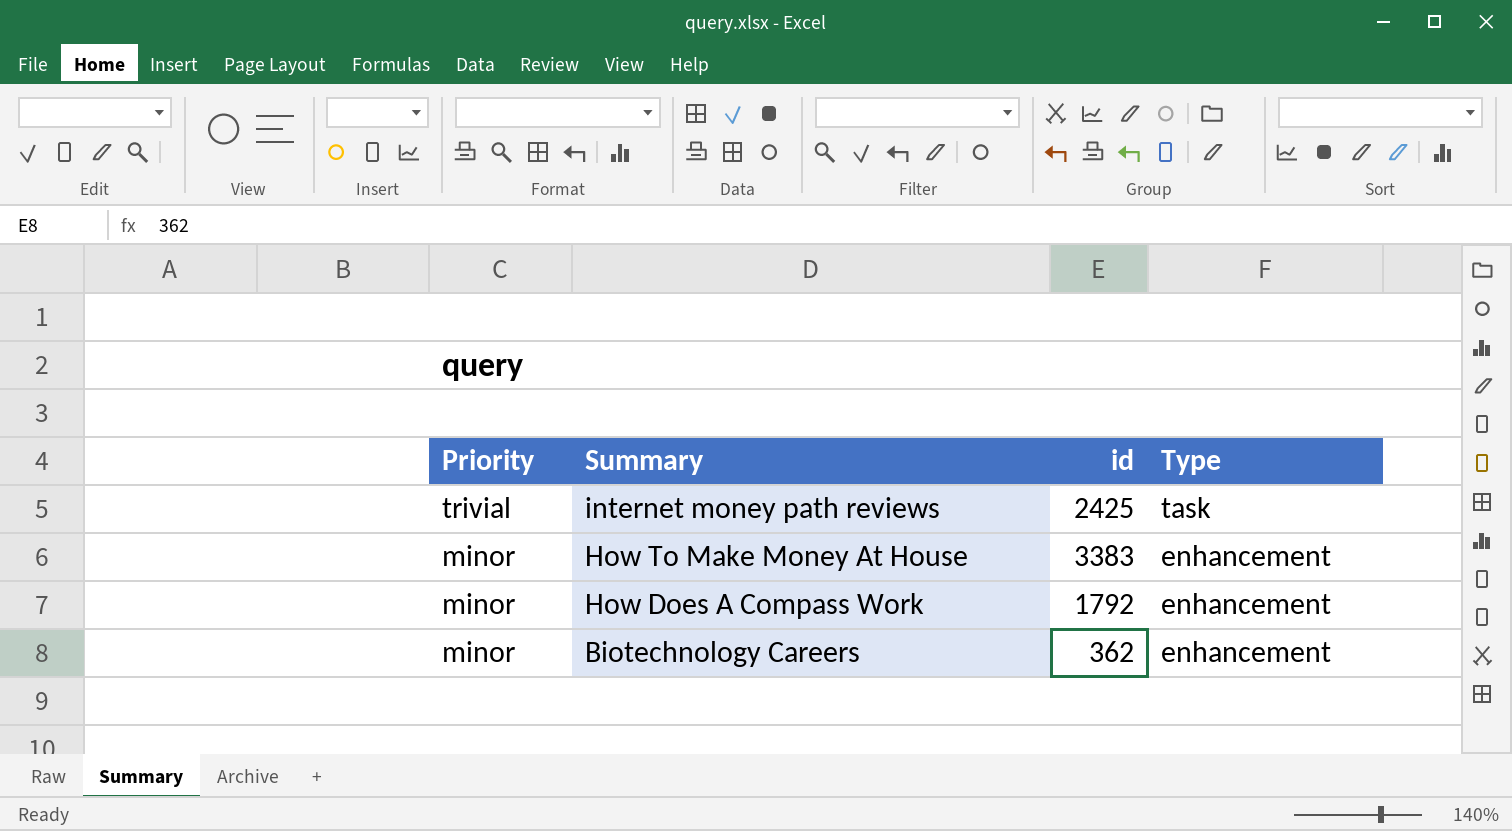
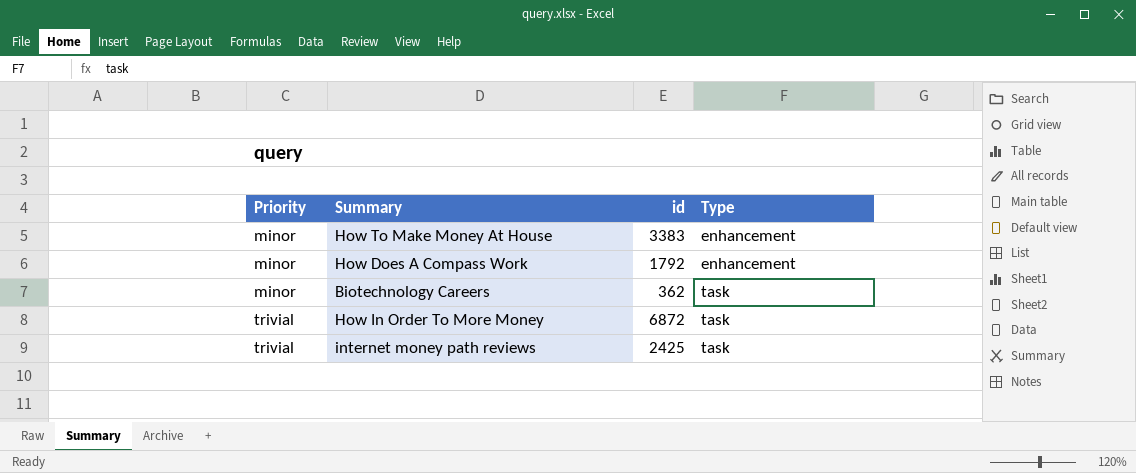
row order: Priority descending -> Priority ascending
Biotechnology Careers | Type: enhancement -> task
row How In Order To More Money: none -> trivial | 6872 | task

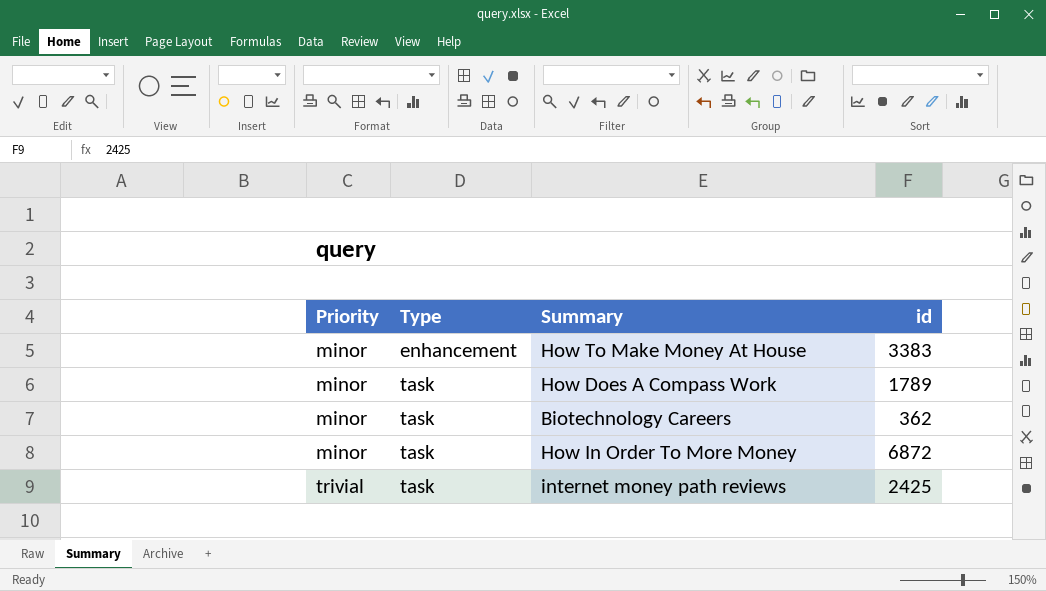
column Type | position: 4 -> 2
How Does A Compass Work | Type: enhancement -> task
How Does A Compass Work | id: 1792 -> 1789
How In Order To More Money | Priority: trivial -> minor

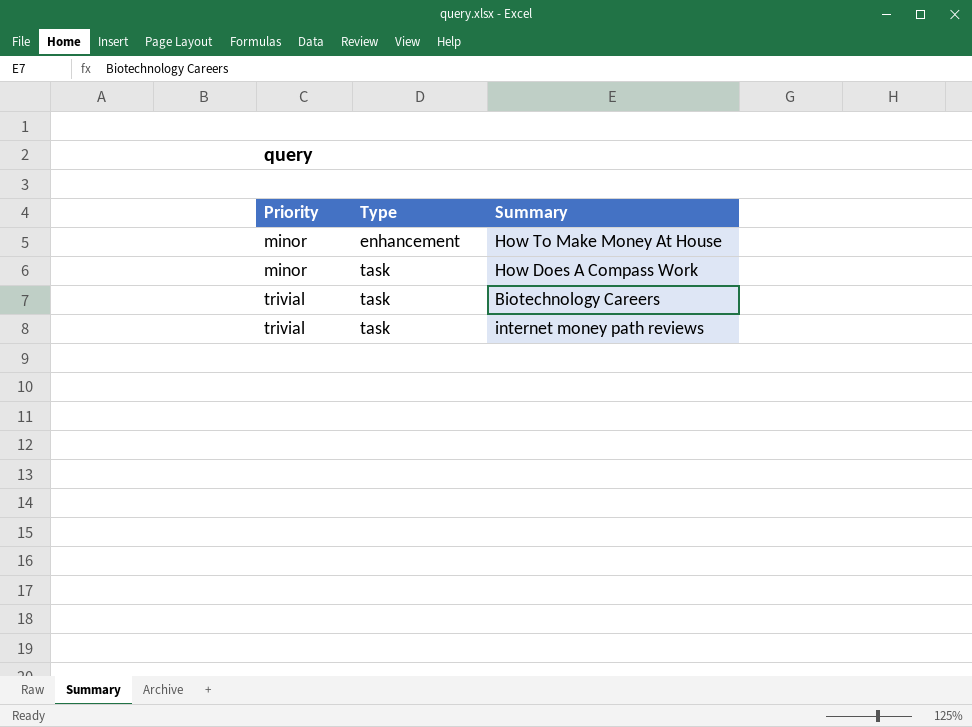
column id | position: 4 -> none
row How In Order To More Money: minor | task | 6872 -> none
Biotechnology Careers | Priority: minor -> trivial

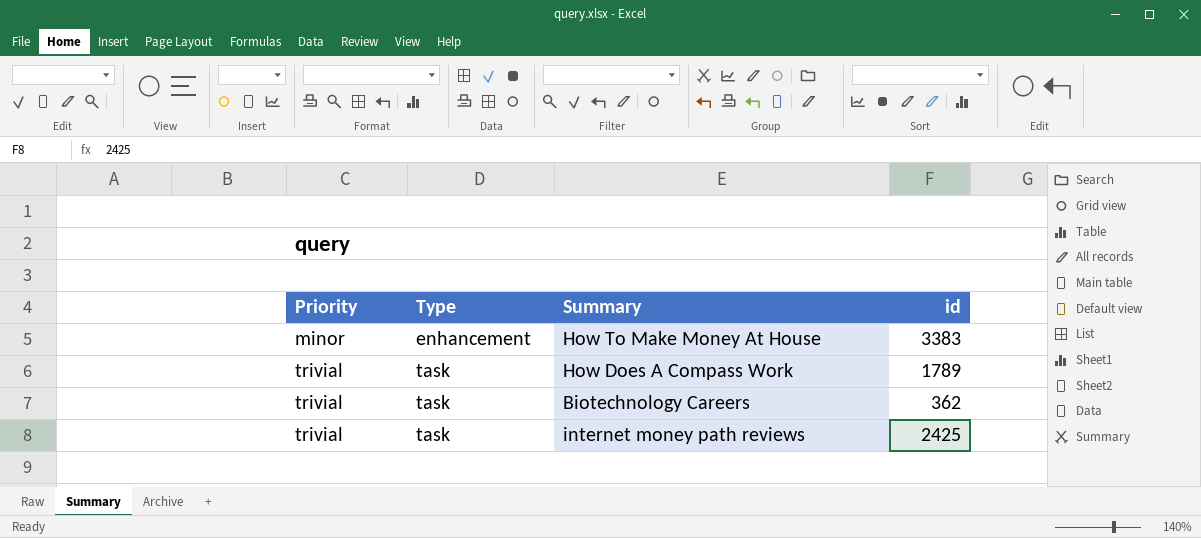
column id | position: none -> 4
How Does A Compass Work | Priority: minor -> trivial

